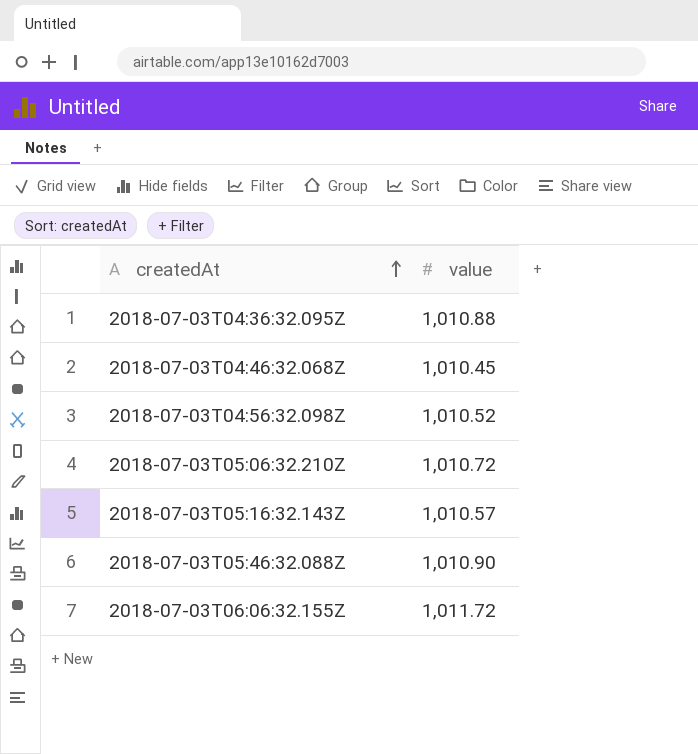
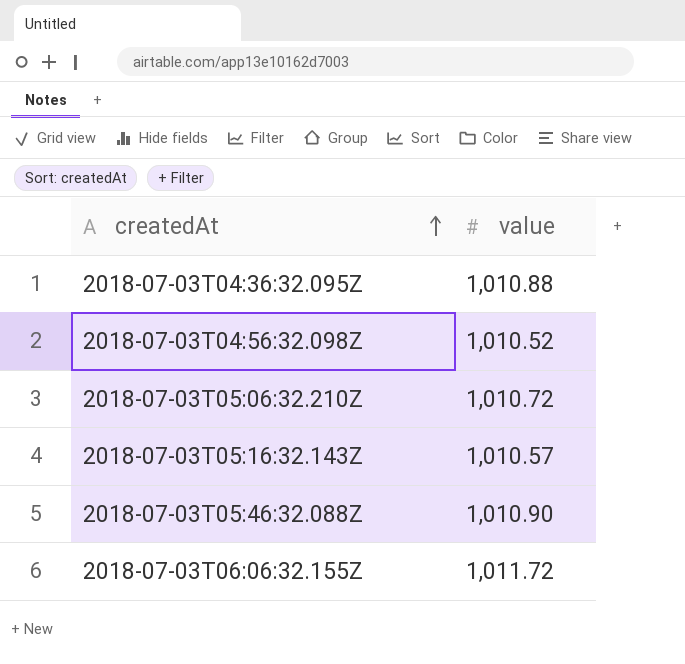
row 2018-07-03T04:46:32.068Z: 1,010.45 -> none

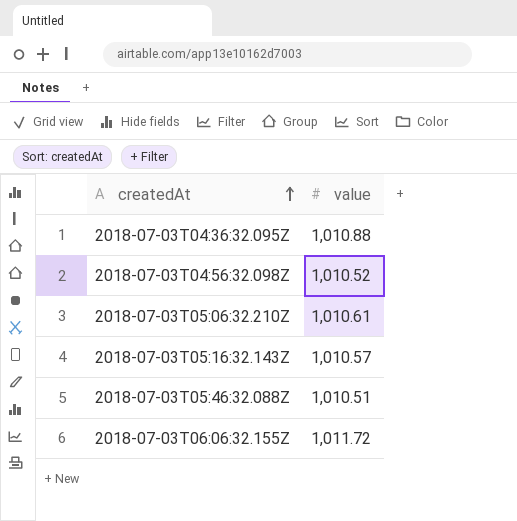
2018-07-03T05:06:32.210Z | value: 1,010.72 -> 1,010.61
2018-07-03T05:46:32.088Z | value: 1,010.90 -> 1,010.51

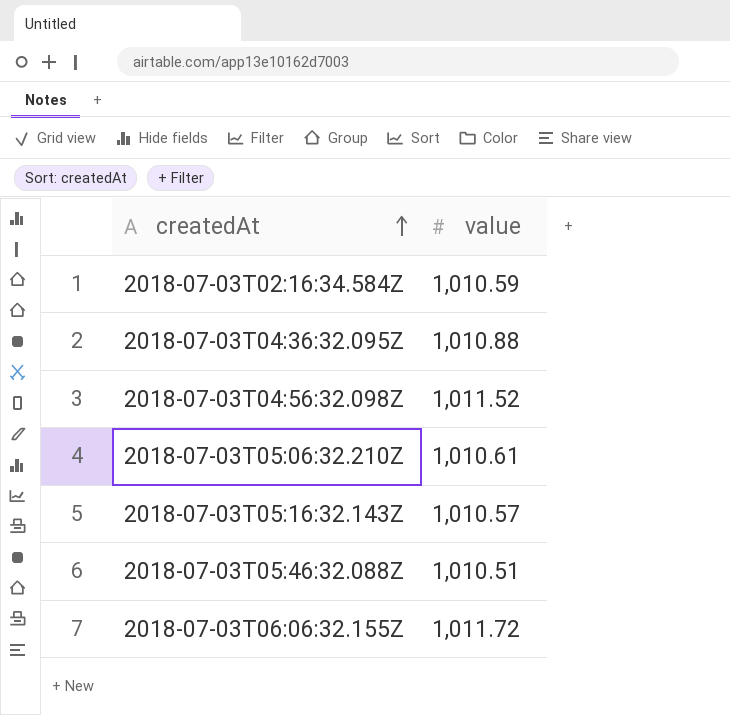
row 2018-07-03T02:16:34.584Z: none -> 1,010.59
2018-07-03T04:56:32.098Z | value: 1,010.52 -> 1,011.52

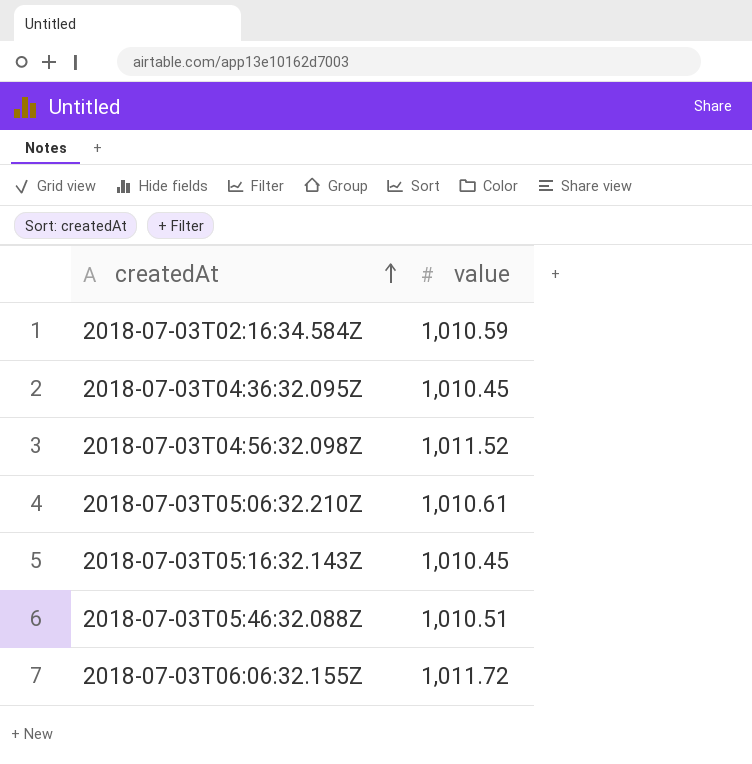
2018-07-03T04:36:32.095Z | value: 1,010.88 -> 1,010.45
2018-07-03T05:16:32.143Z | value: 1,010.57 -> 1,010.45

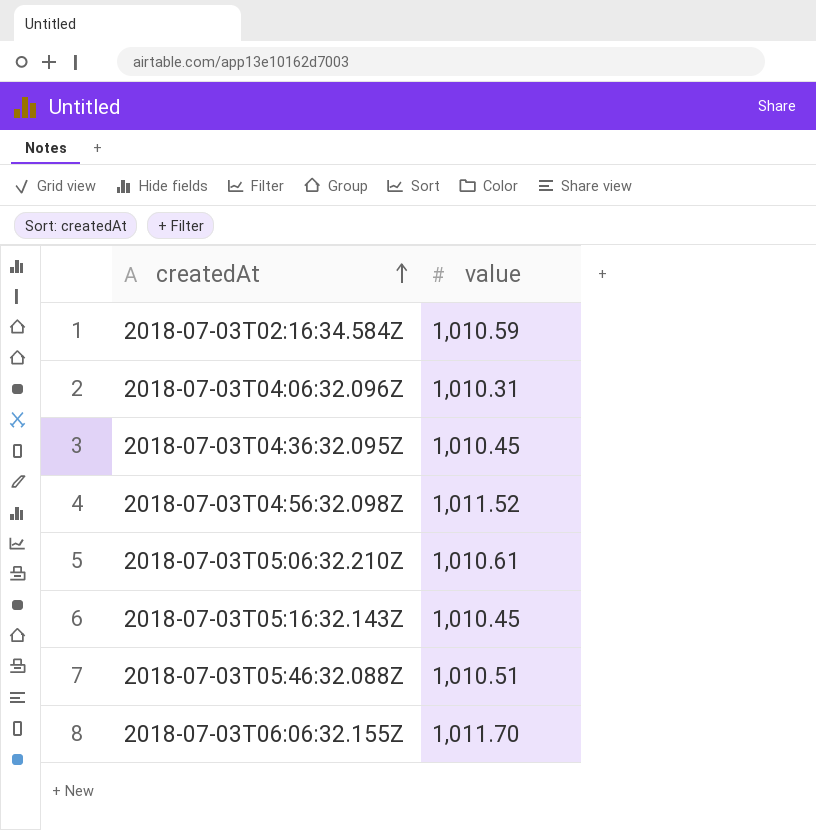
row 2018-07-03T04:06:32.096Z: none -> 1,010.31
2018-07-03T06:06:32.155Z | value: 1,011.72 -> 1,011.70

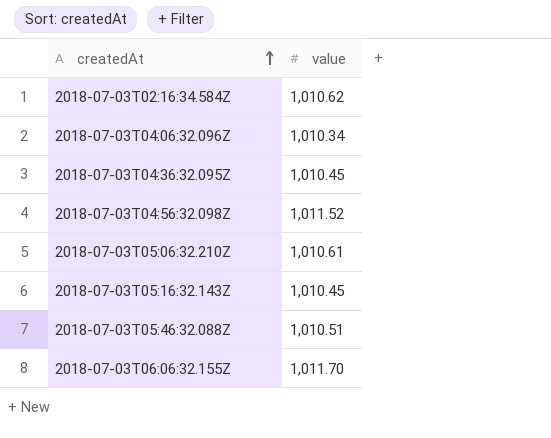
2018-07-03T02:16:34.584Z | value: 1,010.59 -> 1,010.62
2018-07-03T04:06:32.096Z | value: 1,010.31 -> 1,010.34

